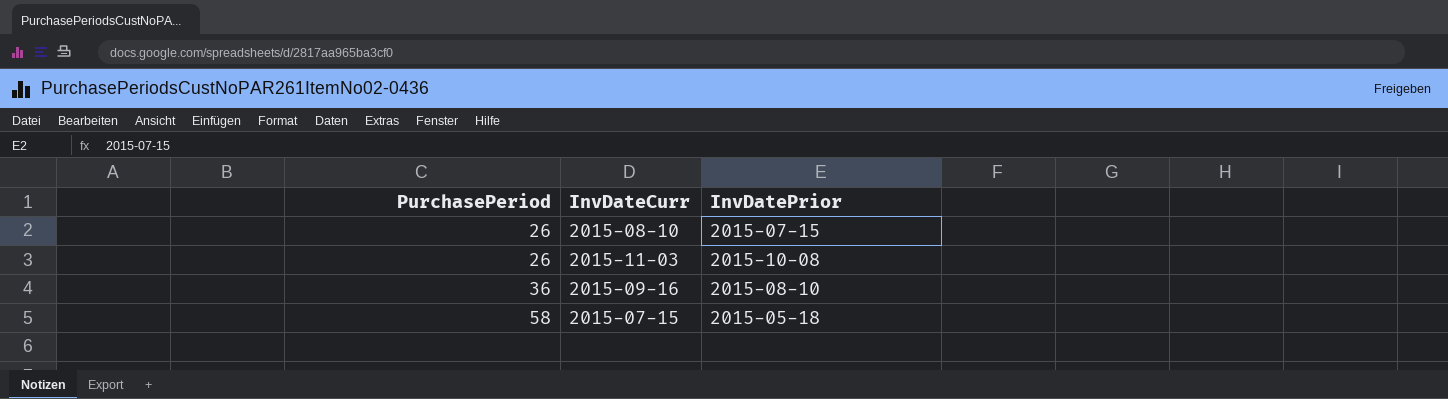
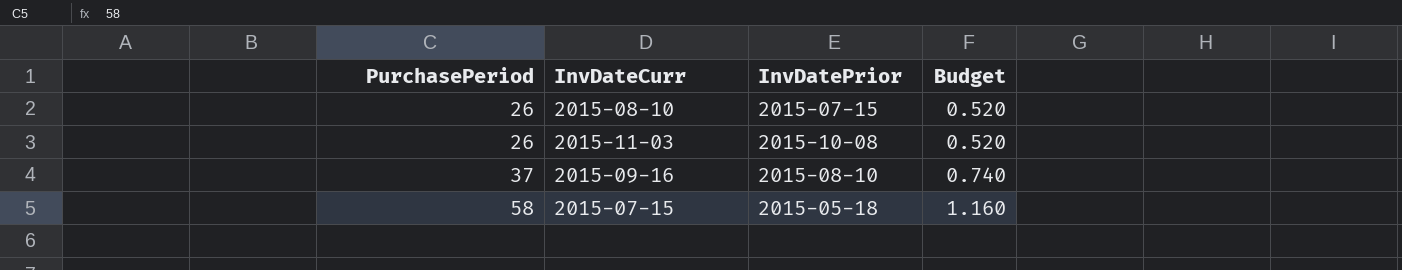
column Budget | formula: none -> [PurchasePeriod] * 0.02
2015-09-16 | PurchasePeriod: 36 -> 37

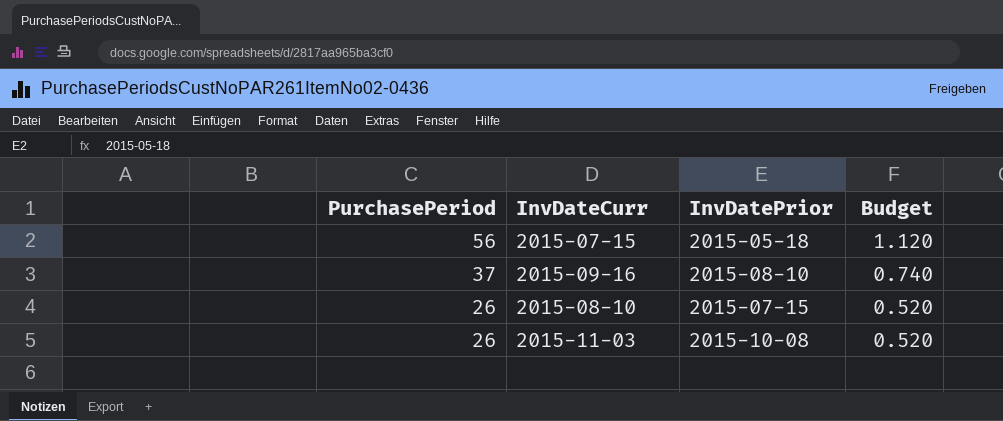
row order: PurchasePeriod ascending -> PurchasePeriod descending
2015-07-15 | PurchasePeriod: 58 -> 56
2015-07-15 | Budget: 1.160 -> 1.120

